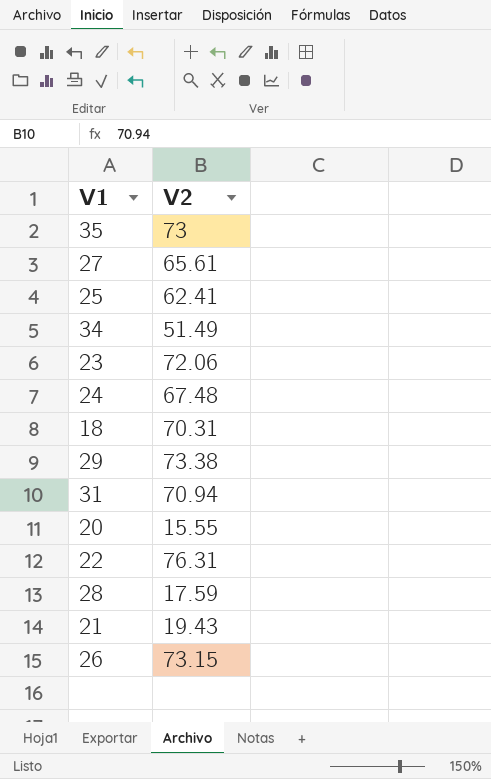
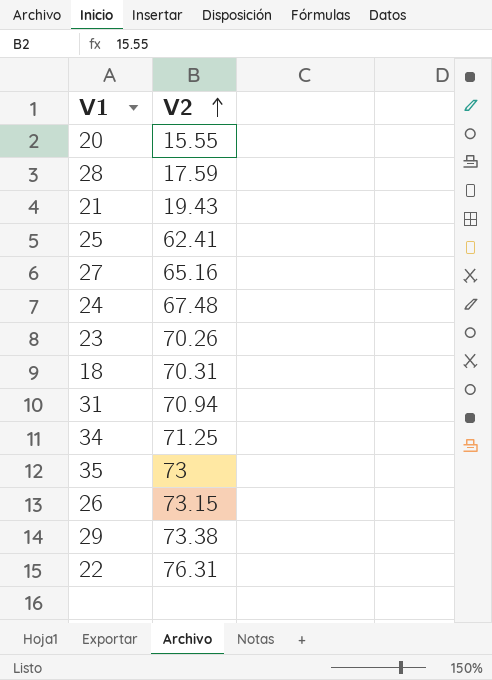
row order: none -> V2 ascending
27 | V2: 65.61 -> 65.16
23 | V2: 72.06 -> 70.26
34 | V2: 51.49 -> 71.25

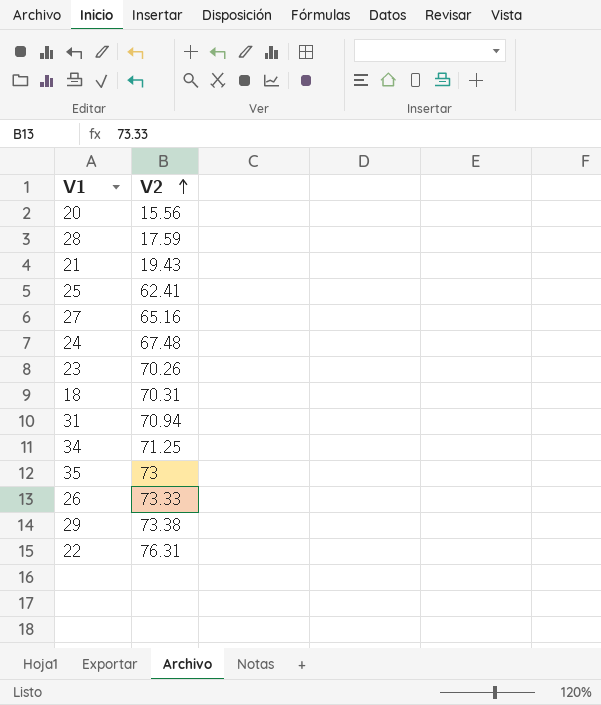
20 | V2: 15.55 -> 15.56
26 | V2: 73.15 -> 73.33

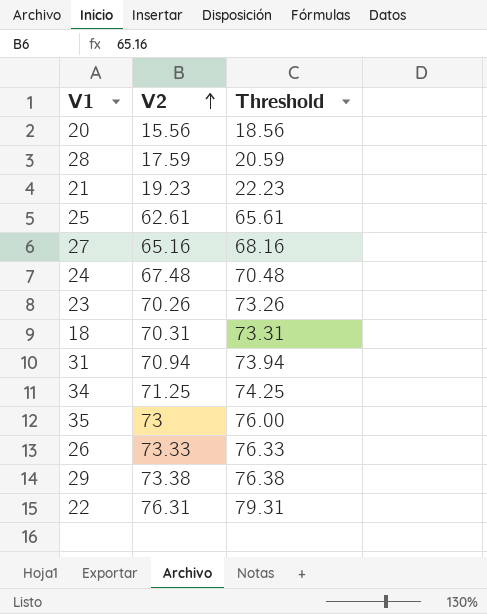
column Threshold | formula: none -> [V2] + 3
21 | V2: 19.43 -> 19.23
25 | V2: 62.41 -> 62.61

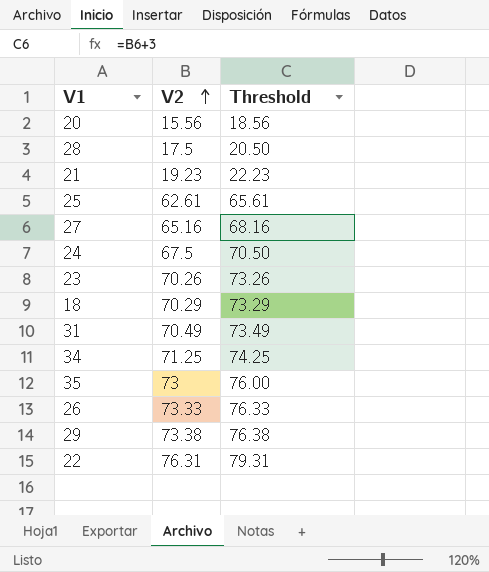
28 | V2: 17.59 -> 17.5
28 | Threshold: 20.59 -> 20.50
24 | V2: 67.48 -> 67.5
24 | Threshold: 70.48 -> 70.50
18 | V2: 70.31 -> 70.29
18 | Threshold: 73.31 -> 73.29
31 | V2: 70.94 -> 70.49
31 | Threshold: 73.94 -> 73.49

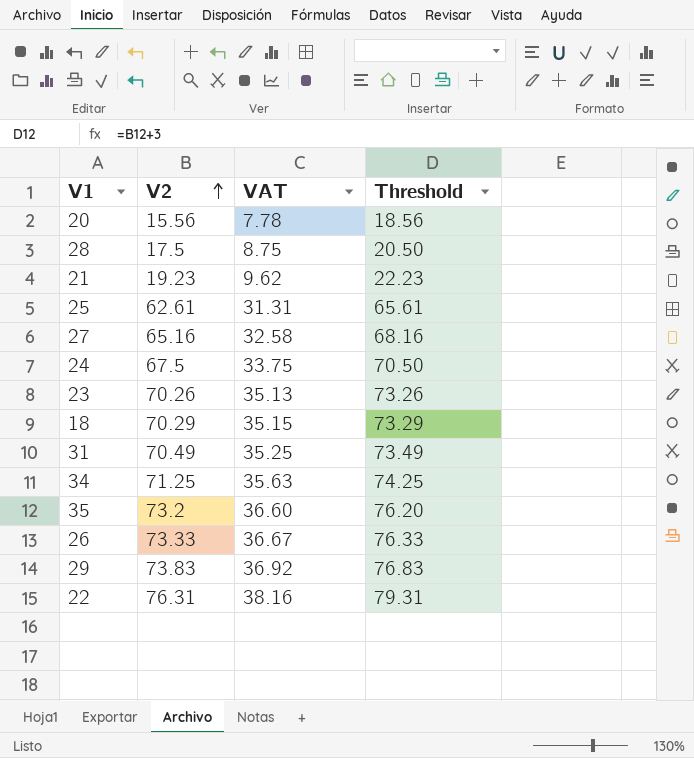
column VAT | formula: none -> [V2] * 0.5
35 | V2: 73 -> 73.2
35 | Threshold: 76.00 -> 76.20
29 | V2: 73.38 -> 73.83
29 | Threshold: 76.38 -> 76.83

